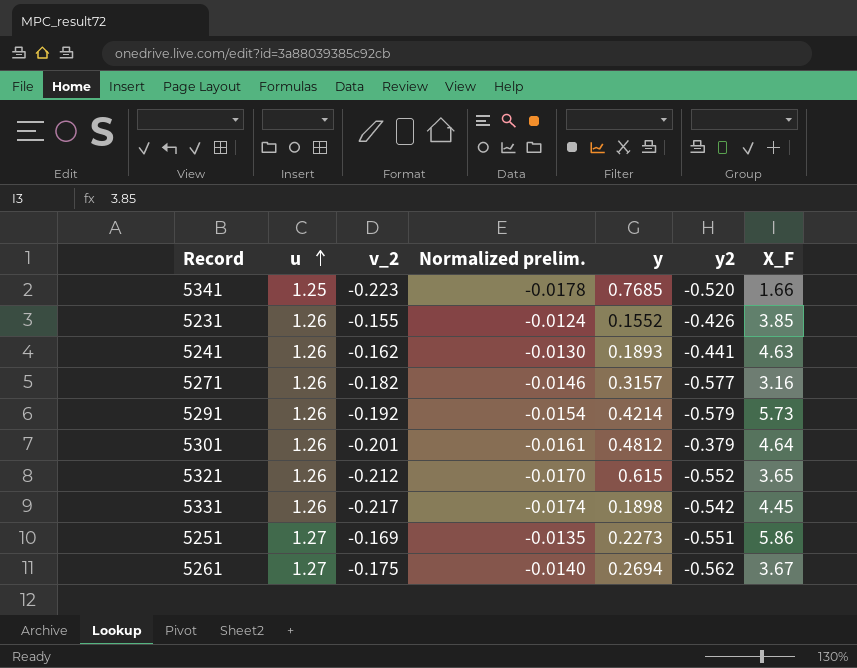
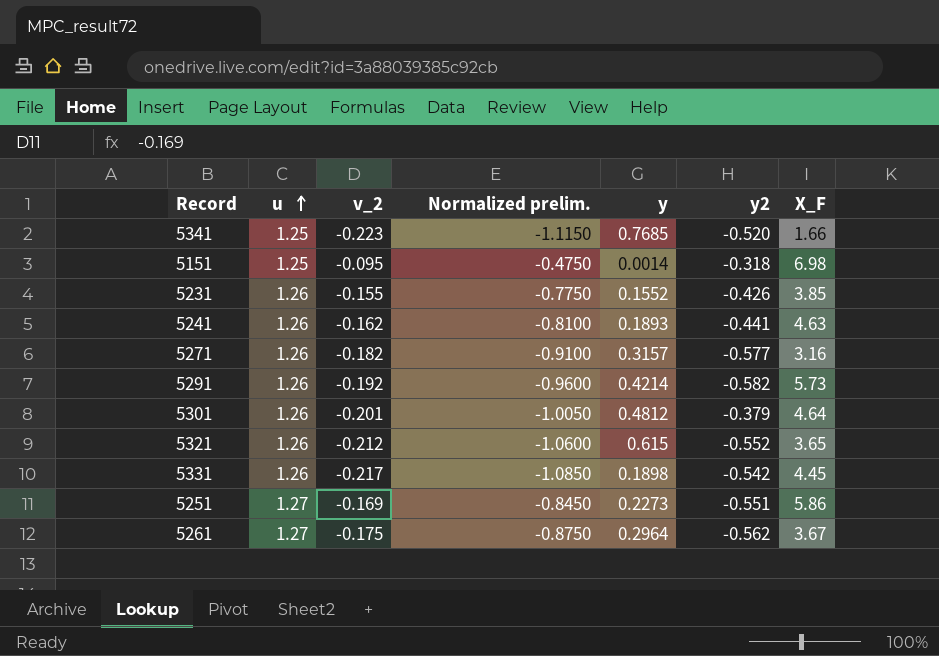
column Normalized prelim. | formula: [v_2] * 0.08 -> [v_2] * 5
row 5151: none -> 1.25 | -0.095 | -0.4750 | 0.0014 | -0.318 | 6.98
5291 | y2: -0.579 -> -0.582
5261 | y: 0.2694 -> 0.2964

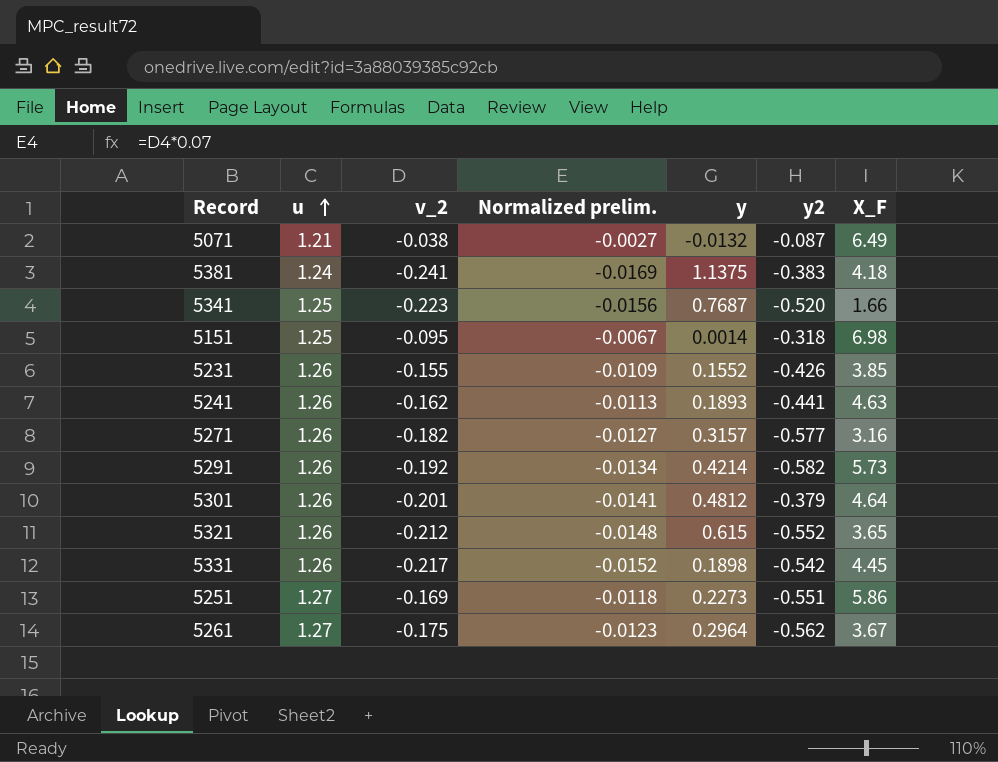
column Normalized prelim. | formula: [v_2] * 5 -> [v_2] * 0.07
row 5071: none -> 1.21 | -0.038 | -0.0027 | -0.0132 | -0.087 | 6.49
row 5381: none -> 1.24 | -0.241 | -0.0169 | 1.1375 | -0.383 | 4.18
5341 | y: 0.7685 -> 0.7687

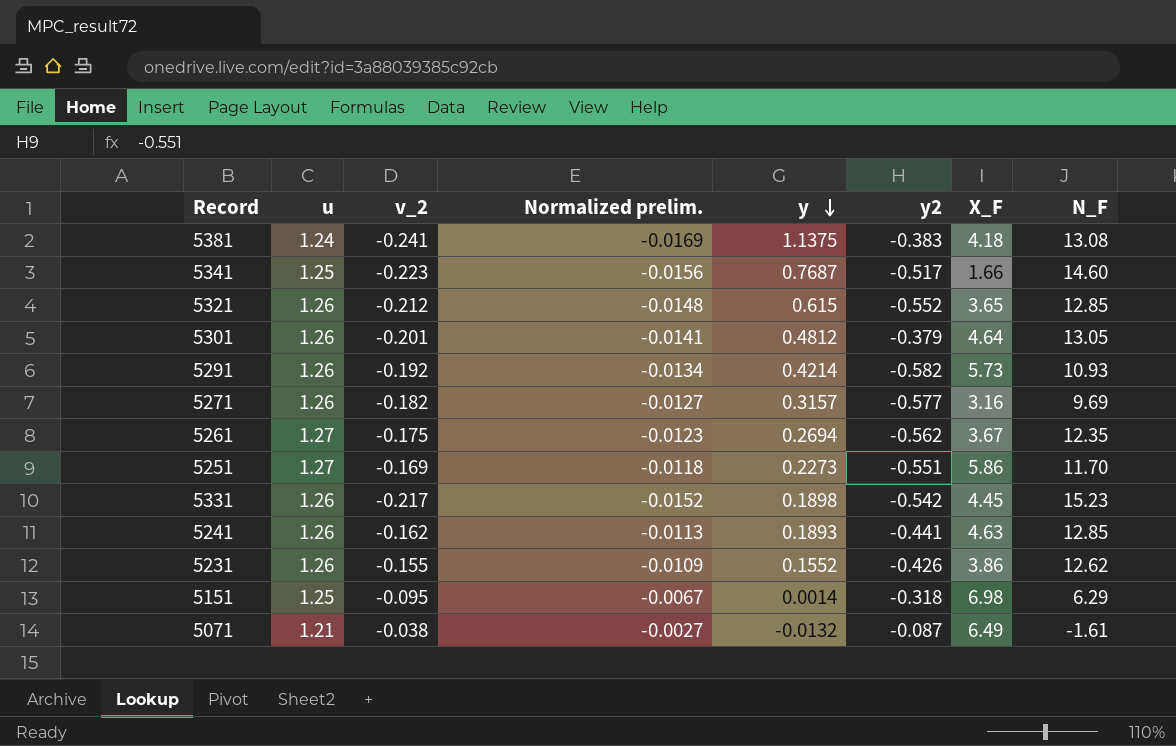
row order: u ascending -> y descending
column N_F | position: none -> 8
5341 | y2: -0.520 -> -0.517
5261 | y: 0.2964 -> 0.2694
5231 | X_F: 3.85 -> 3.86

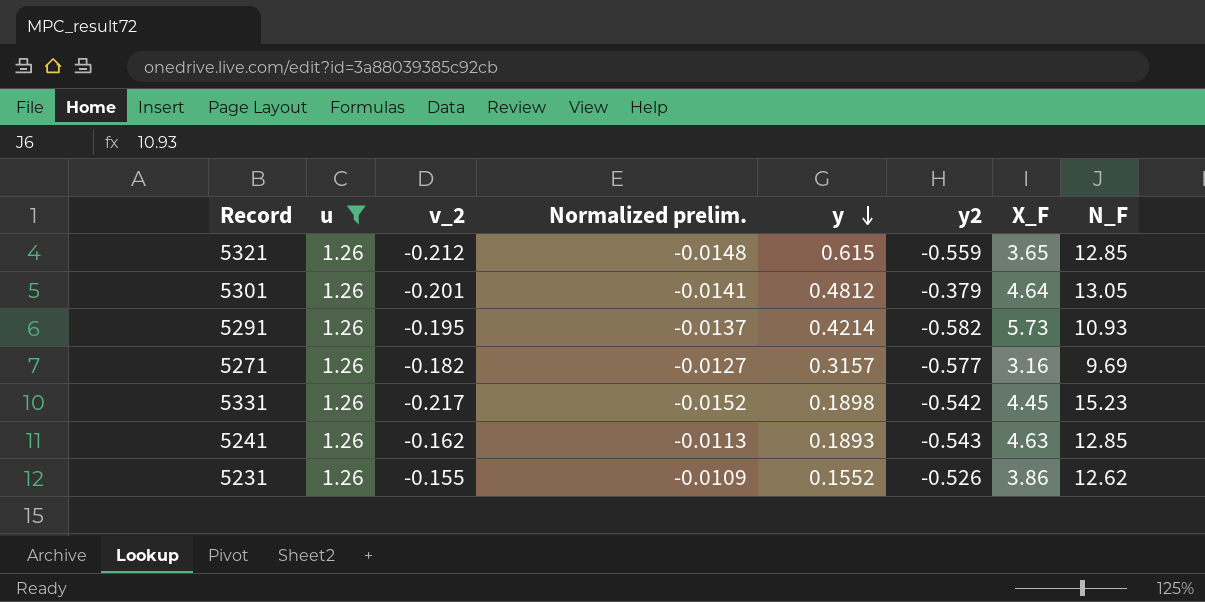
filter: none -> u = 1.26
5321 | y2: -0.552 -> -0.559
5291 | v_2: -0.192 -> -0.195
5291 | Normalized prelim.: -0.0134 -> -0.0137
5241 | y2: -0.441 -> -0.543
5231 | y2: -0.426 -> -0.526

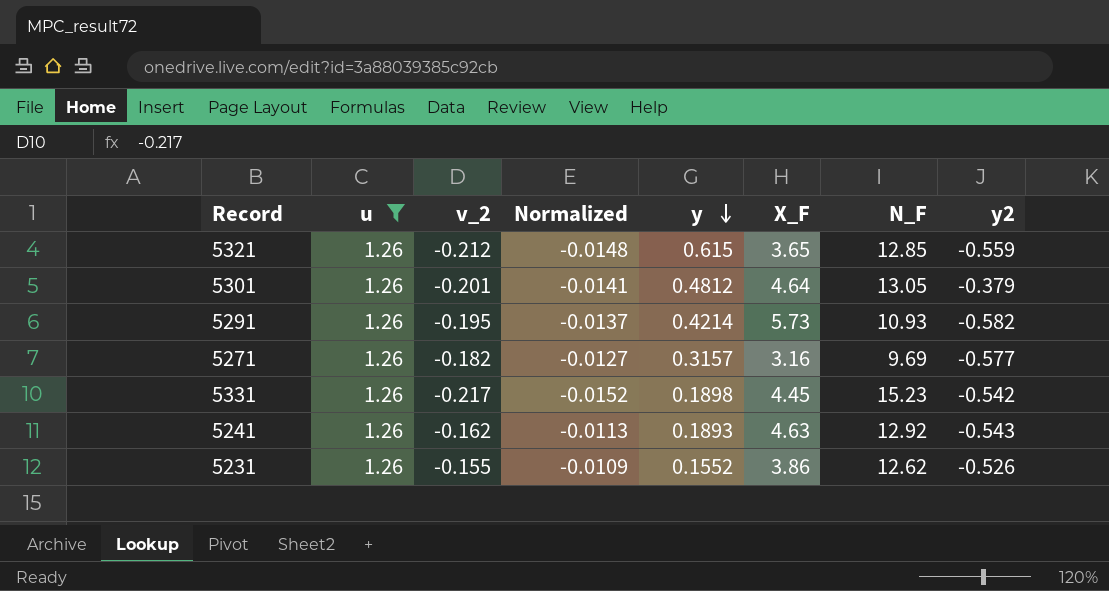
column name: Normalized prelim. -> Normalized
column y2 | position: 6 -> 8
5241 | N_F: 12.85 -> 12.92

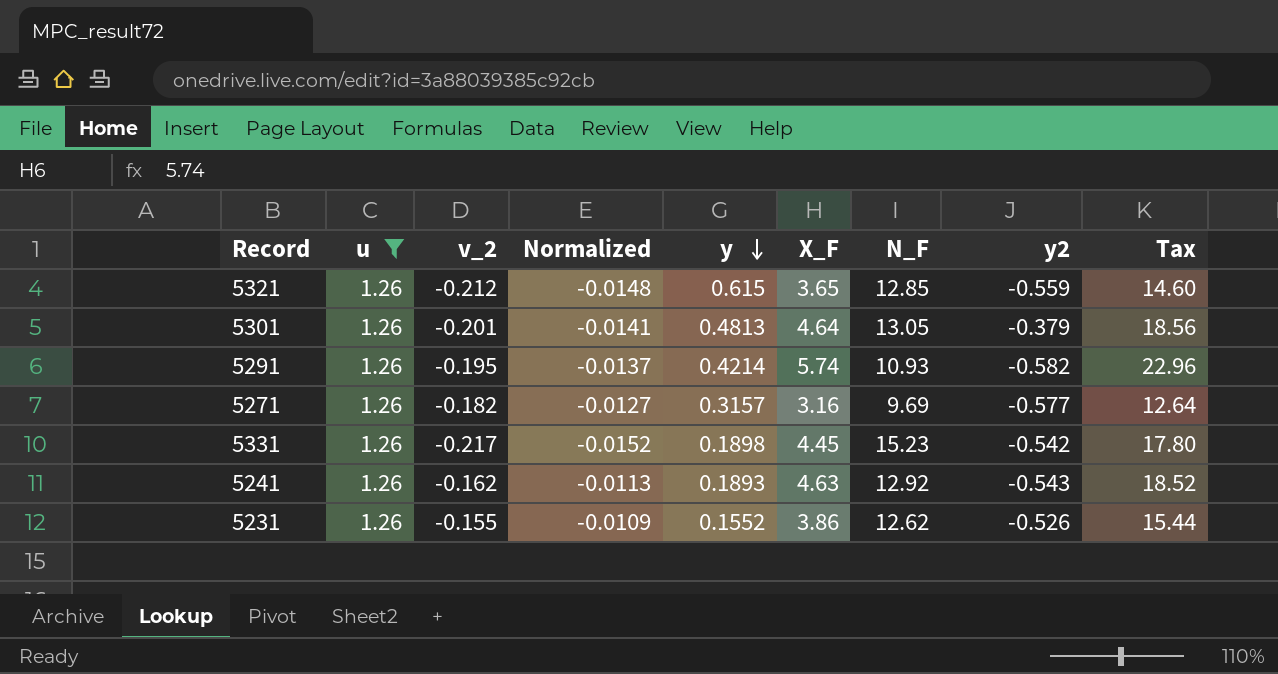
column Tax | formula: none -> [X_F] * 4
5301 | y: 0.4812 -> 0.4813
5291 | X_F: 5.73 -> 5.74

